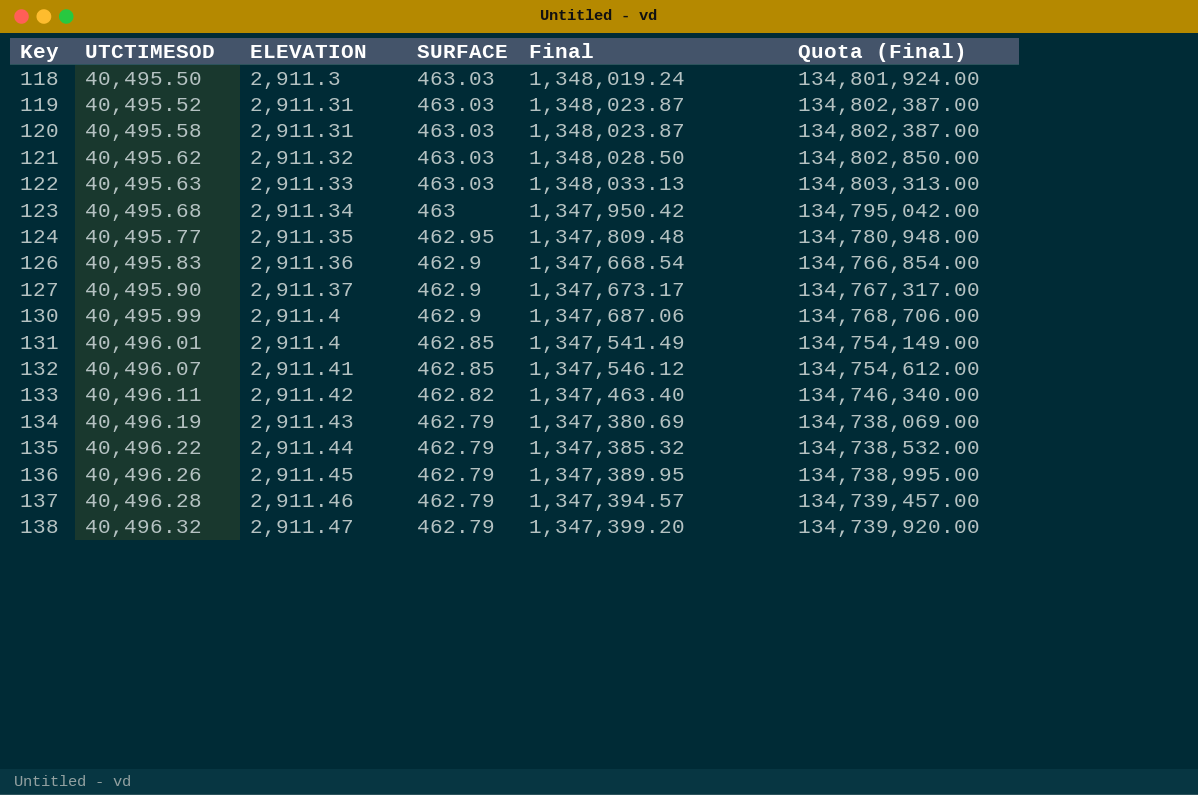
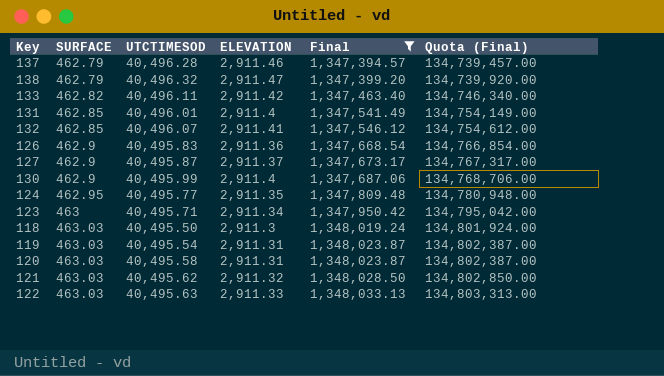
filter: none -> Final >= 1,347,394.57
row order: Key ascending -> SURFACE ascending
column SURFACE | position: 4 -> 2
127 | UTCTIMESOD: 40,495.90 -> 40,495.87
123 | UTCTIMESOD: 40,495.68 -> 40,495.71
119 | UTCTIMESOD: 40,495.52 -> 40,495.54

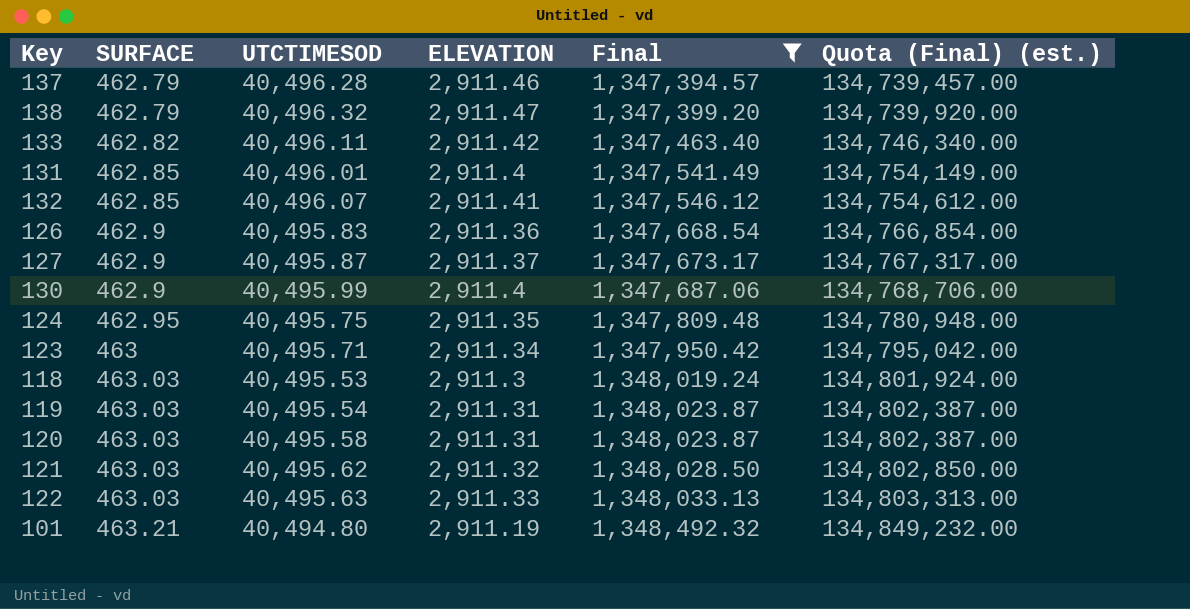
column name: Quota (Final) -> Quota (Final) (est.)
124 | UTCTIMESOD: 40,495.77 -> 40,495.75
118 | UTCTIMESOD: 40,495.50 -> 40,495.53
row 101: none -> 463.21 | 40,494.80 | 2,911.19 | 1,348,492.32 | 134,849,232.00

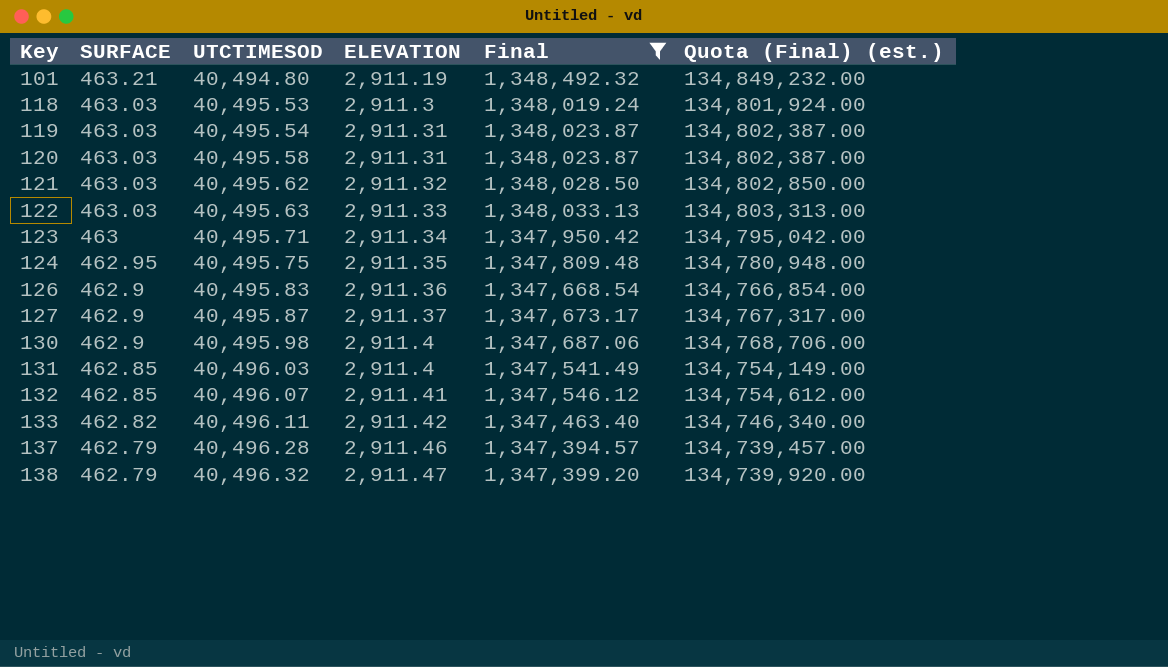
row order: SURFACE ascending -> Key ascending
130 | UTCTIMESOD: 40,495.99 -> 40,495.98
131 | UTCTIMESOD: 40,496.01 -> 40,496.03

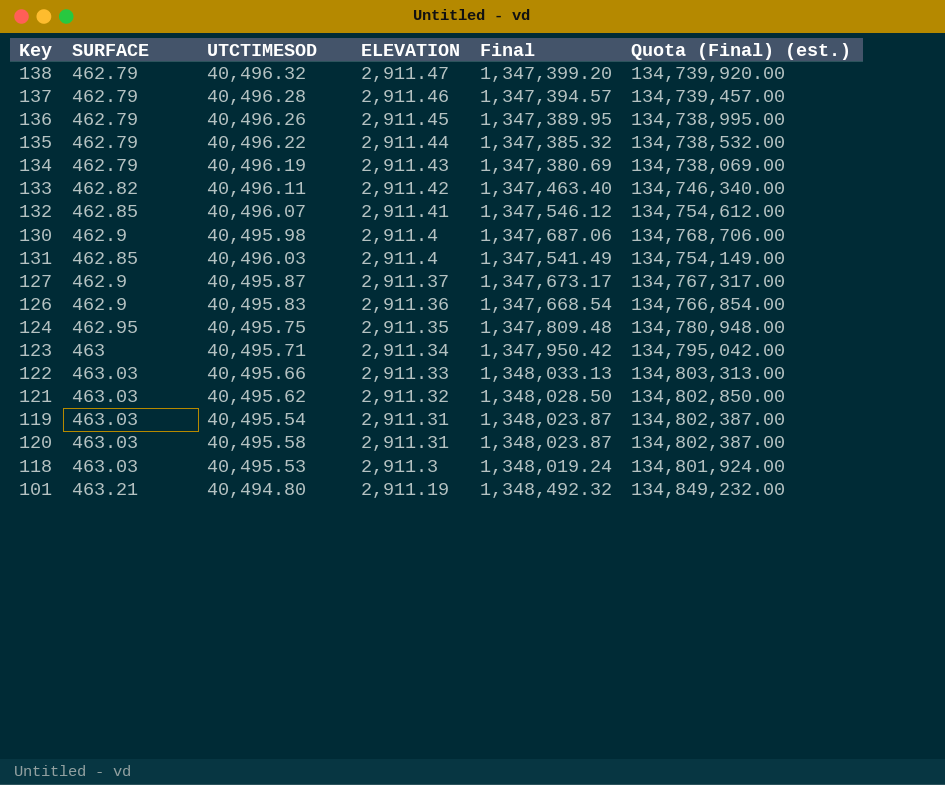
filter: Final >= 1,347,394.57 -> none
row order: Key ascending -> ELEVATION descending
122 | UTCTIMESOD: 40,495.63 -> 40,495.66

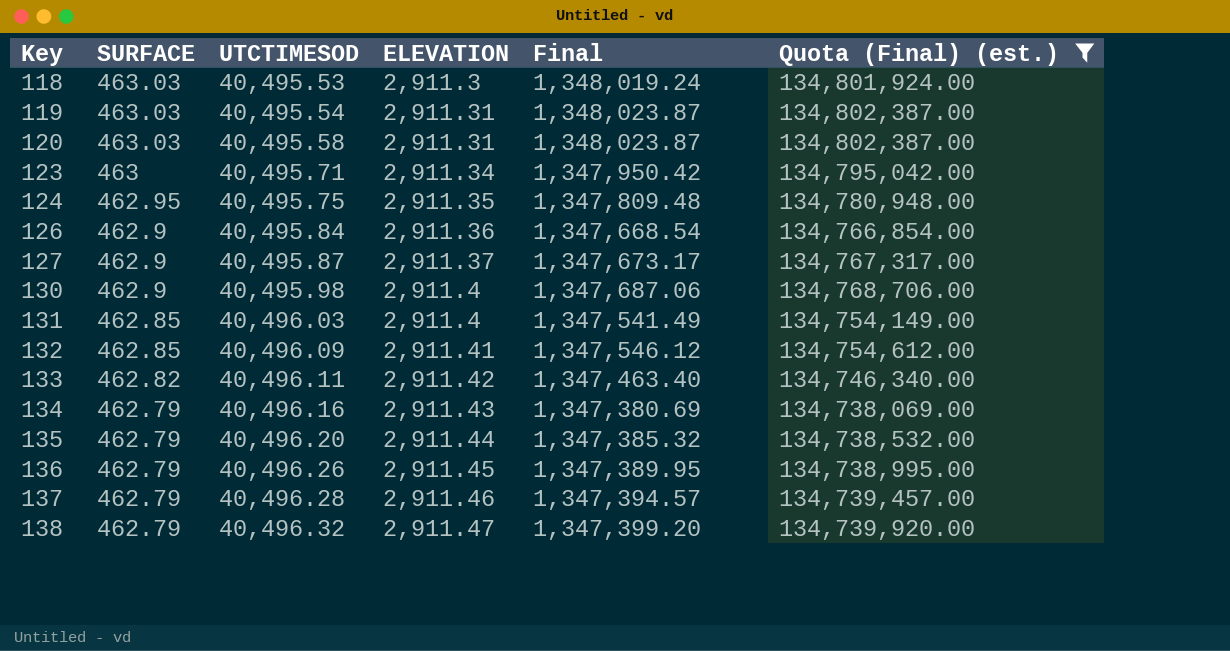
filter: none -> Quota (Final) (est.) <= 134,802,387.00
row order: ELEVATION descending -> Key ascending
126 | UTCTIMESOD: 40,495.83 -> 40,495.84
132 | UTCTIMESOD: 40,496.07 -> 40,496.09
134 | UTCTIMESOD: 40,496.19 -> 40,496.16
135 | UTCTIMESOD: 40,496.22 -> 40,496.20

